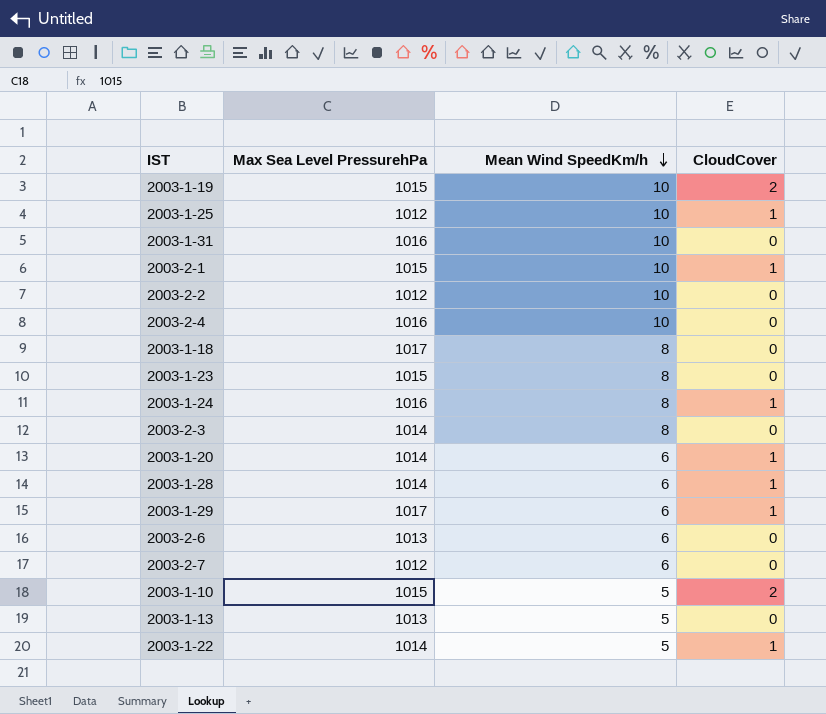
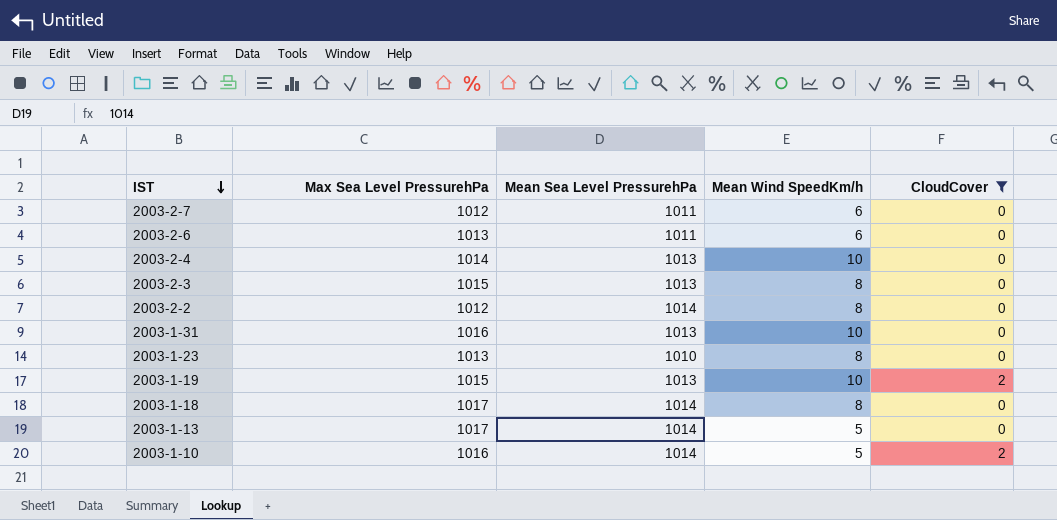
filter: none -> CloudCover != 1
row order: Mean Wind SpeedKm/h descending -> IST descending
column Mean Sea Level PressurehPa | position: none -> 3
2003-2-4 | Max Sea Level PressurehPa: 1016 -> 1014
2003-2-3 | Max Sea Level PressurehPa: 1014 -> 1015
2003-2-2 | Mean Wind SpeedKm/h: 10 -> 8
2003-1-23 | Max Sea Level PressurehPa: 1015 -> 1013
2003-1-13 | Max Sea Level PressurehPa: 1013 -> 1017
2003-1-10 | Max Sea Level PressurehPa: 1015 -> 1016

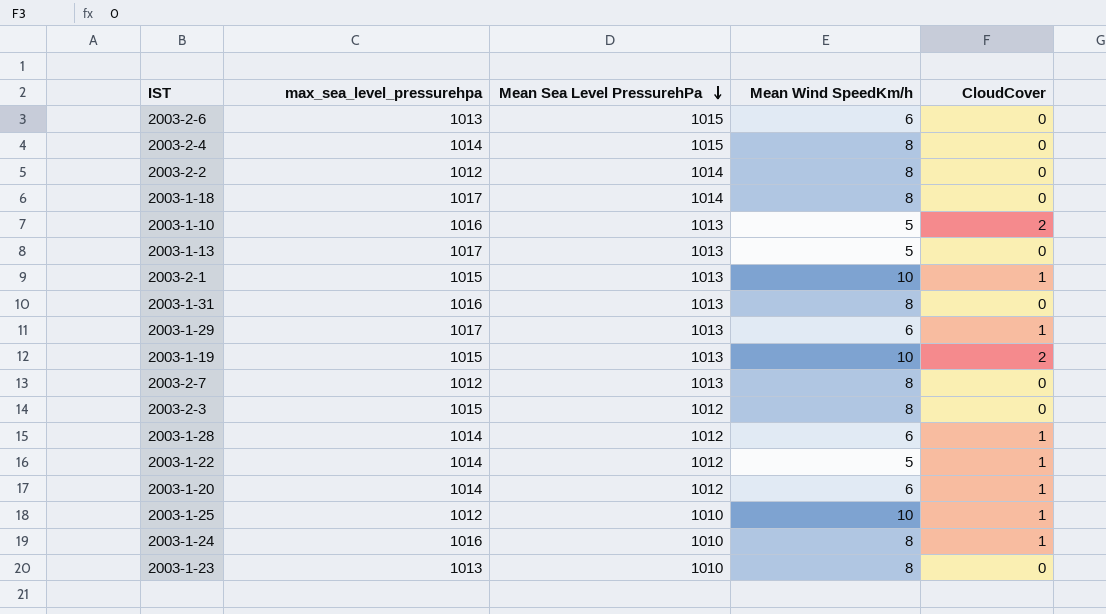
filter: CloudCover != 1 -> none
row order: IST descending -> Mean Sea Level PressurehPa descending
column name: Max Sea Level PressurehPa -> max_sea_level_pressurehpa
2003-2-6 | Mean Sea Level PressurehPa: 1011 -> 1015
2003-2-4 | Mean Sea Level PressurehPa: 1013 -> 1015
2003-2-4 | Mean Wind SpeedKm/h: 10 -> 8
2003-1-10 | Mean Sea Level PressurehPa: 1014 -> 1013
2003-1-13 | Mean Sea Level PressurehPa: 1014 -> 1013
2003-1-31 | Mean Wind SpeedKm/h: 10 -> 8
2003-2-7 | Mean Sea Level PressurehPa: 1011 -> 1013
2003-2-7 | Mean Wind SpeedKm/h: 6 -> 8
2003-2-3 | Mean Sea Level PressurehPa: 1013 -> 1012

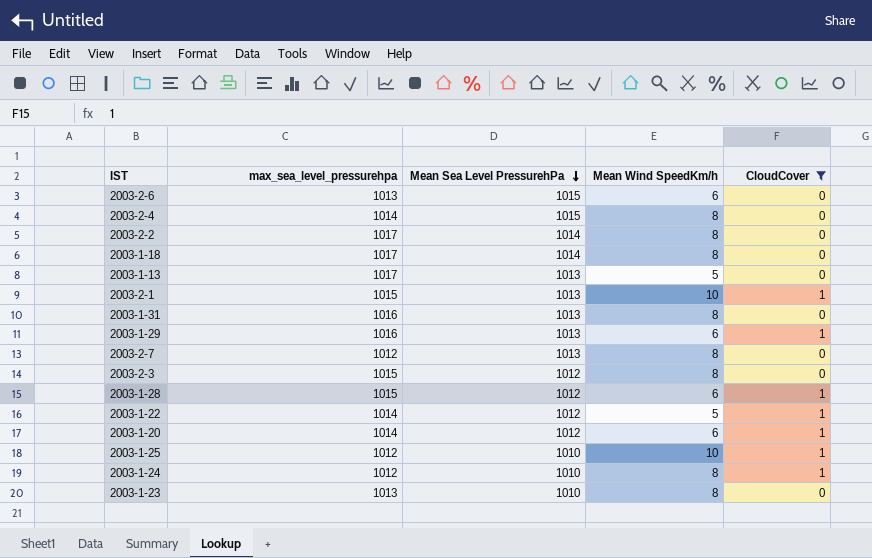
filter: none -> CloudCover != 2
2003-2-2 | max_sea_level_pressurehpa: 1012 -> 1017
2003-1-29 | max_sea_level_pressurehpa: 1017 -> 1016
2003-1-28 | max_sea_level_pressurehpa: 1014 -> 1015
2003-1-24 | max_sea_level_pressurehpa: 1016 -> 1012

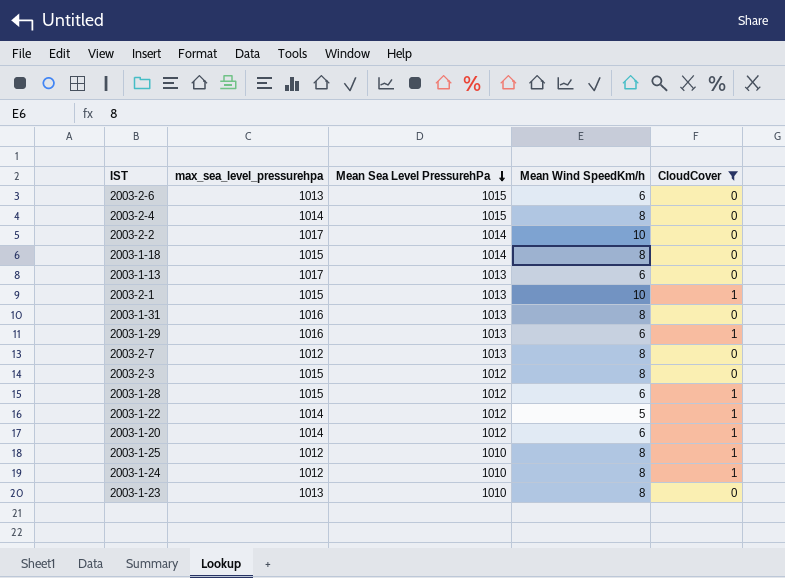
2003-2-2 | Mean Wind SpeedKm/h: 8 -> 10
2003-1-18 | max_sea_level_pressurehpa: 1017 -> 1015
2003-1-13 | Mean Wind SpeedKm/h: 5 -> 6
2003-1-25 | Mean Wind SpeedKm/h: 10 -> 8

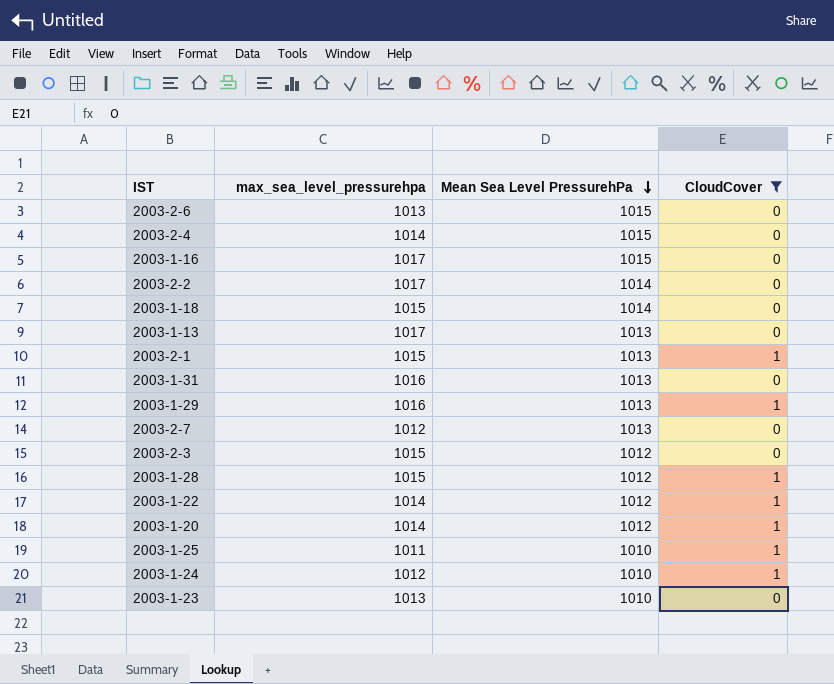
column Mean Wind SpeedKm/h | position: 4 -> none
row 2003-1-16: none -> 1017 | 1015 | 0
2003-1-25 | max_sea_level_pressurehpa: 1012 -> 1011

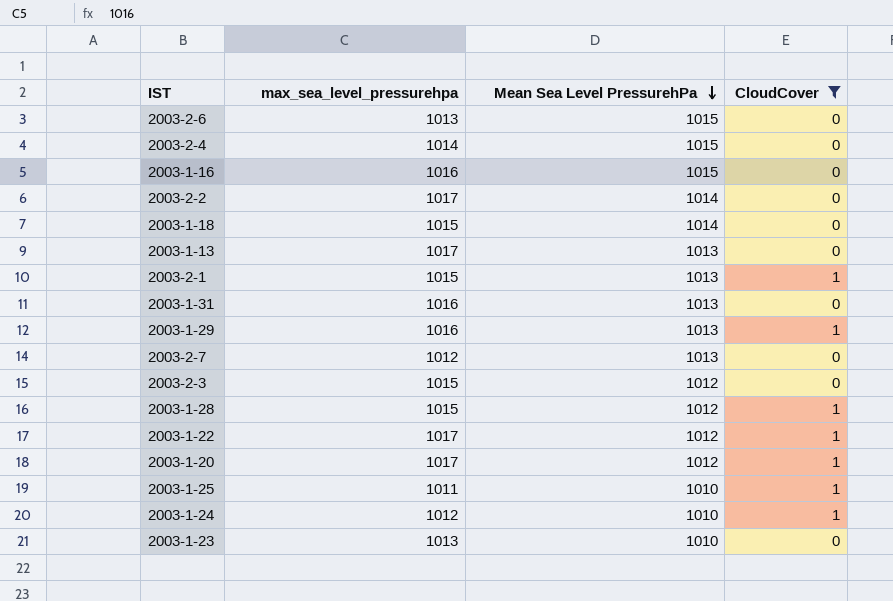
2003-1-16 | max_sea_level_pressurehpa: 1017 -> 1016
2003-1-22 | max_sea_level_pressurehpa: 1014 -> 1017
2003-1-20 | max_sea_level_pressurehpa: 1014 -> 1017

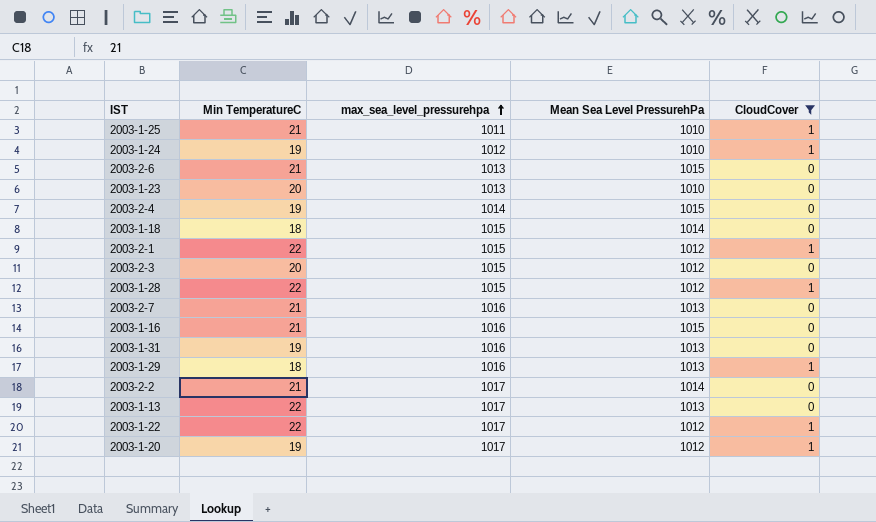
row order: Mean Sea Level PressurehPa descending -> max_sea_level_pressurehpa ascending
column Min TemperatureC | position: none -> 2
2003-2-1 | Mean Sea Level PressurehPa: 1013 -> 1012
2003-2-7 | max_sea_level_pressurehpa: 1012 -> 1016

